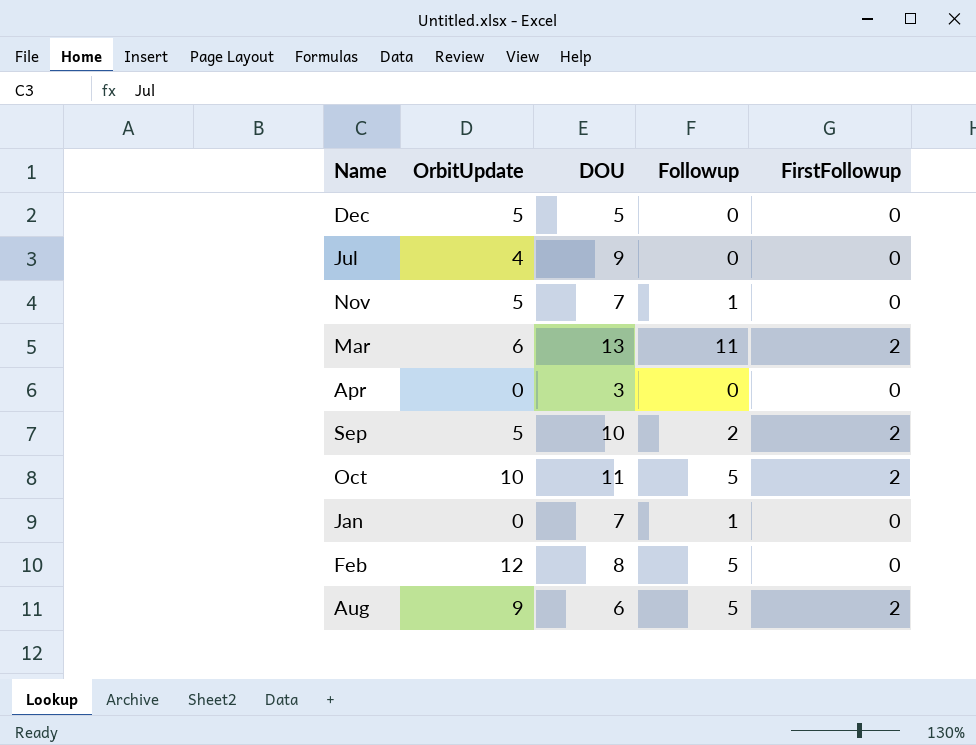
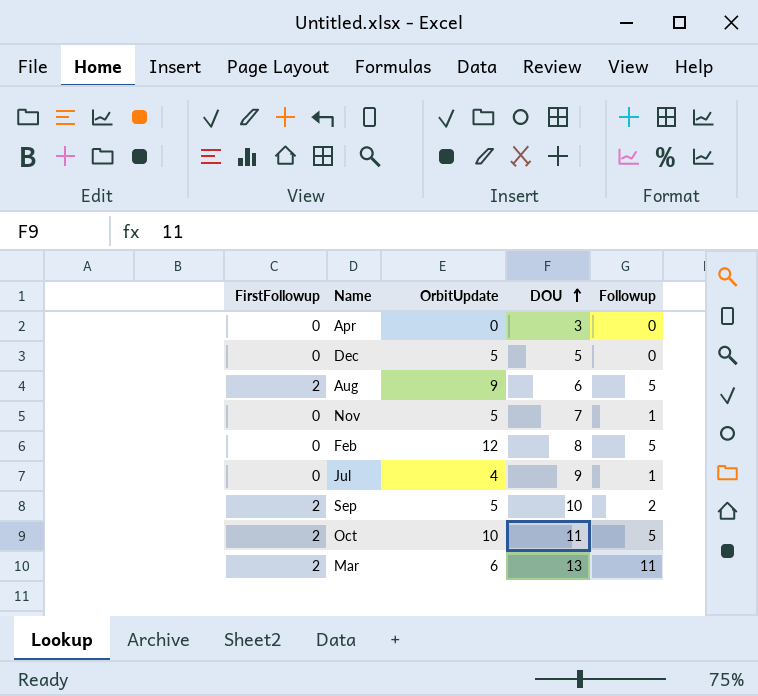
row order: none -> DOU ascending
column FirstFollowup | position: 5 -> 1
row Jan: 0 | 7 | 1 | 0 -> none
Jul | Followup: 0 -> 1

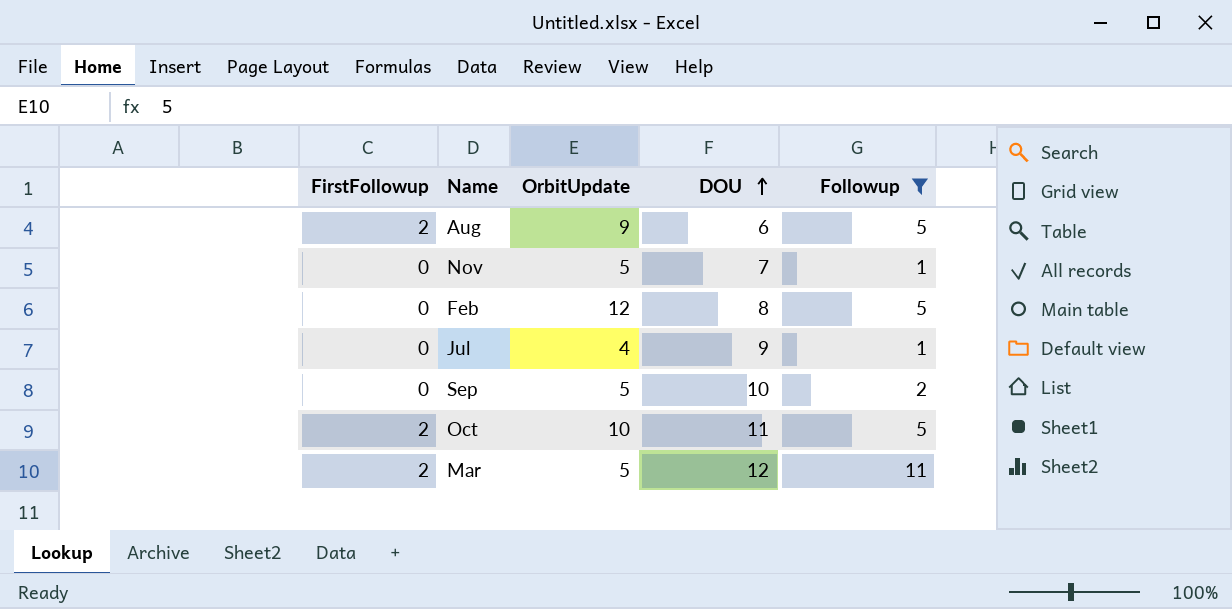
filter: none -> Followup != 0
Sep | FirstFollowup: 2 -> 0
Mar | OrbitUpdate: 6 -> 5
Mar | DOU: 13 -> 12

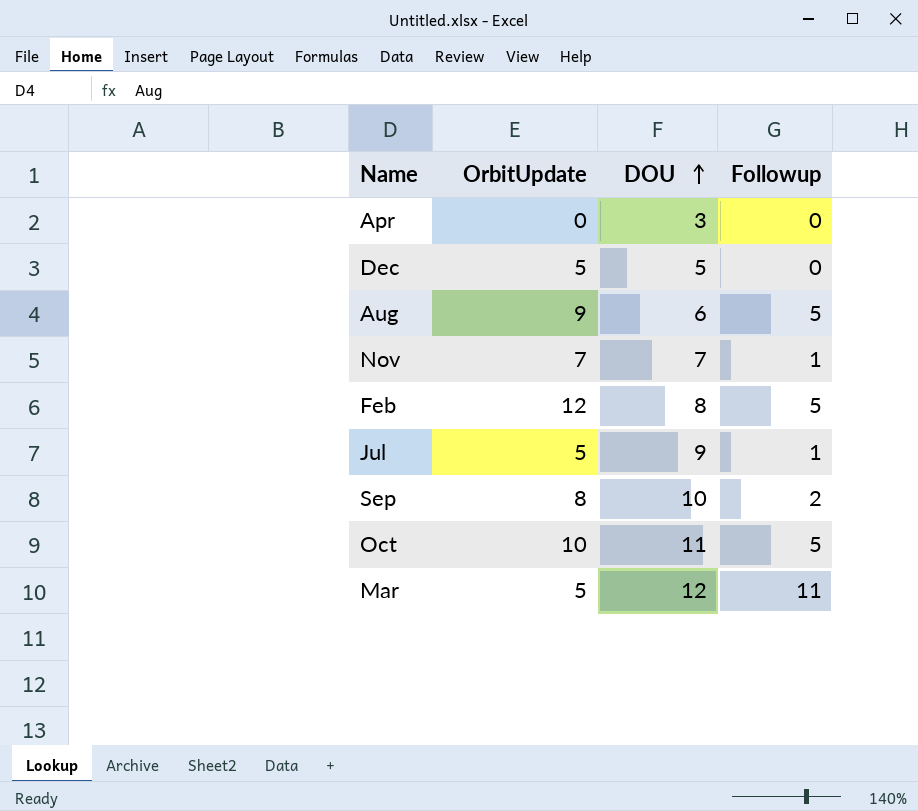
filter: Followup != 0 -> none
column FirstFollowup | position: 1 -> none
Nov | OrbitUpdate: 5 -> 7
Jul | OrbitUpdate: 4 -> 5
Sep | OrbitUpdate: 5 -> 8

